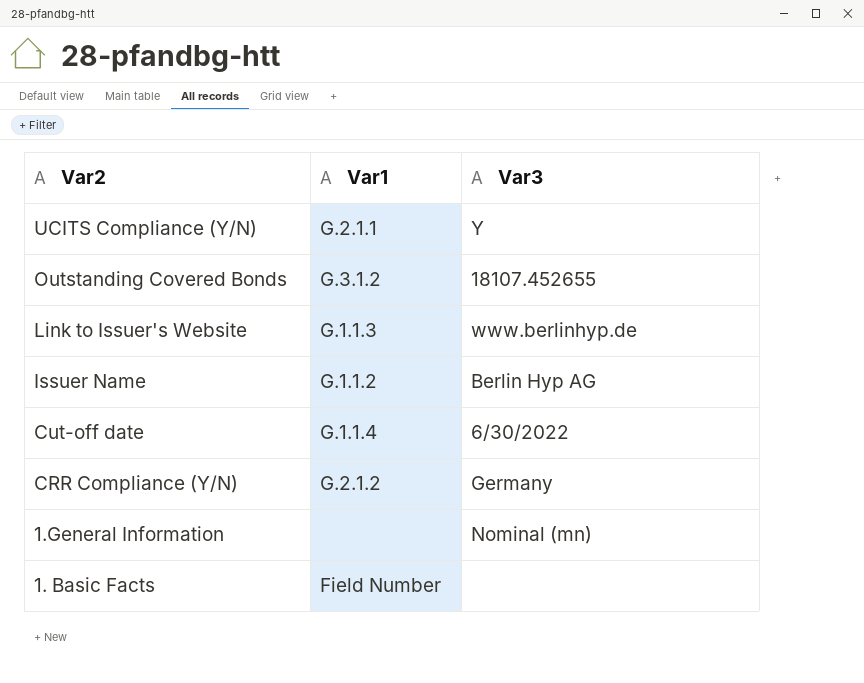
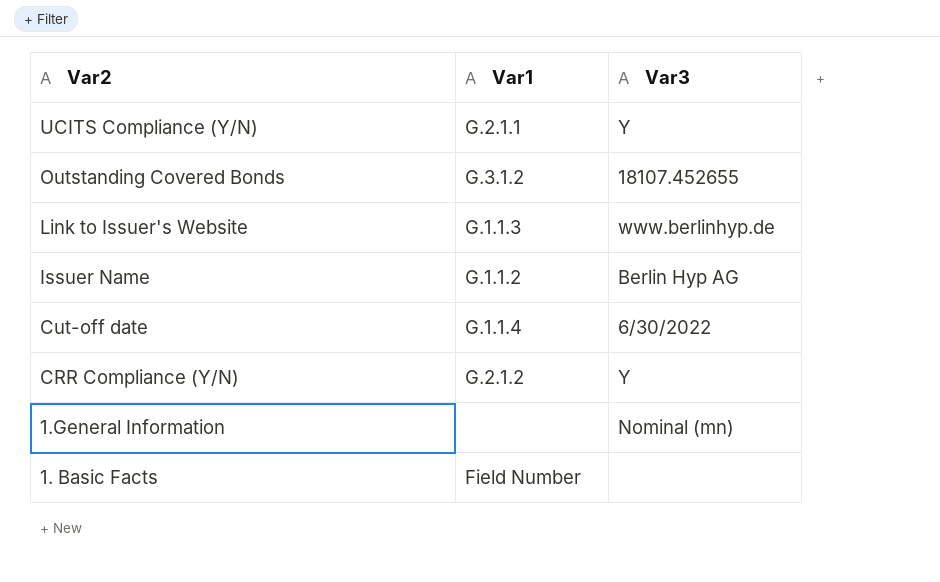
CRR Compliance (Y/N) | Var3: Germany -> Y

